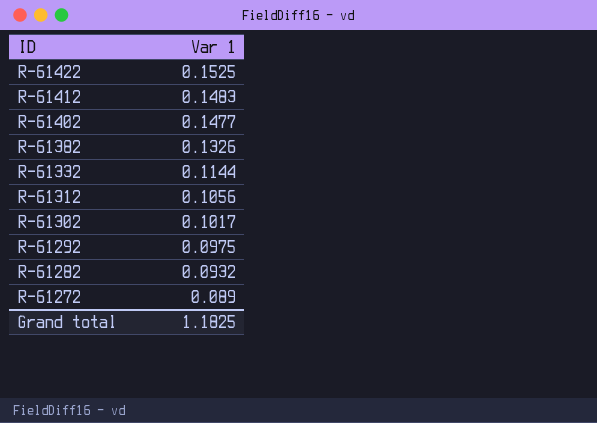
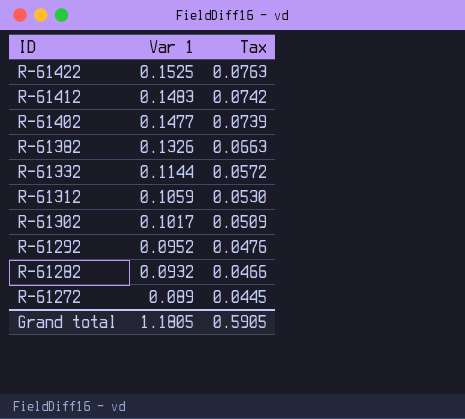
column Tax | formula: none -> [Var 1] * 0.5
R-61312 | Var 1: 0.1056 -> 0.1059
R-61292 | Var 1: 0.0975 -> 0.0952
Grand total | Var 1: 1.1825 -> 1.1805

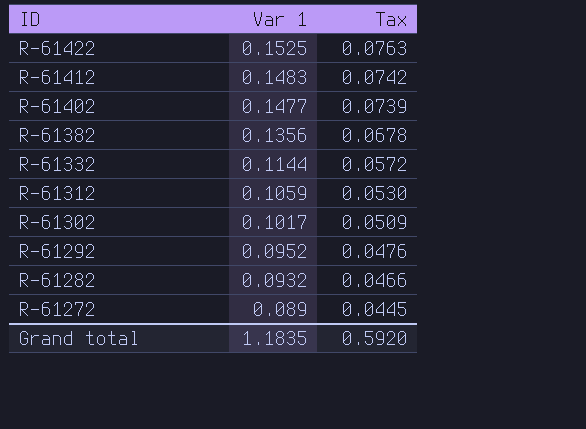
R-61382 | Var 1: 0.1326 -> 0.1356
R-61382 | Tax: 0.0663 -> 0.0678
Grand total | Var 1: 1.1805 -> 1.1835
Grand total | Tax: 0.5905 -> 0.5920

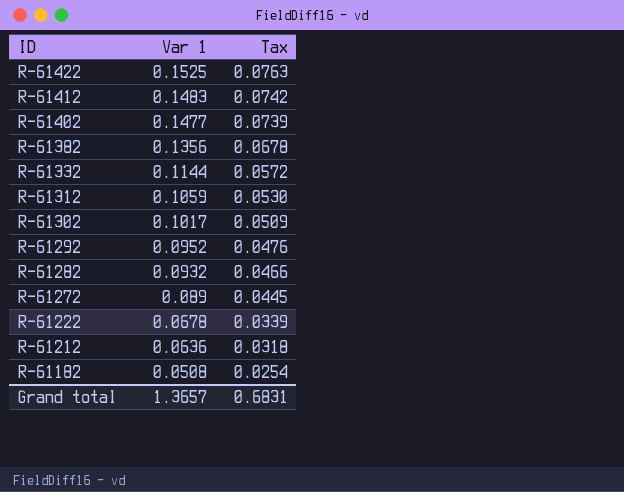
row R-61222: none -> 0.0678 | 0.0339
row R-61212: none -> 0.0636 | 0.0318
row R-61182: none -> 0.0508 | 0.0254
Grand total | Var 1: 1.1835 -> 1.3657
Grand total | Tax: 0.5920 -> 0.6831

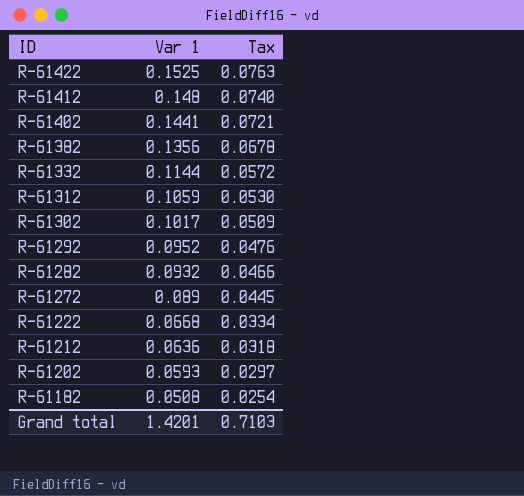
R-61412 | Var 1: 0.1483 -> 0.148
R-61412 | Tax: 0.0742 -> 0.0740
R-61402 | Var 1: 0.1477 -> 0.1441
R-61402 | Tax: 0.0739 -> 0.0721
R-61222 | Var 1: 0.0678 -> 0.0668
R-61222 | Tax: 0.0339 -> 0.0334
row R-61202: none -> 0.0593 | 0.0297
Grand total | Var 1: 1.3657 -> 1.4201
Grand total | Tax: 0.6831 -> 0.7103

